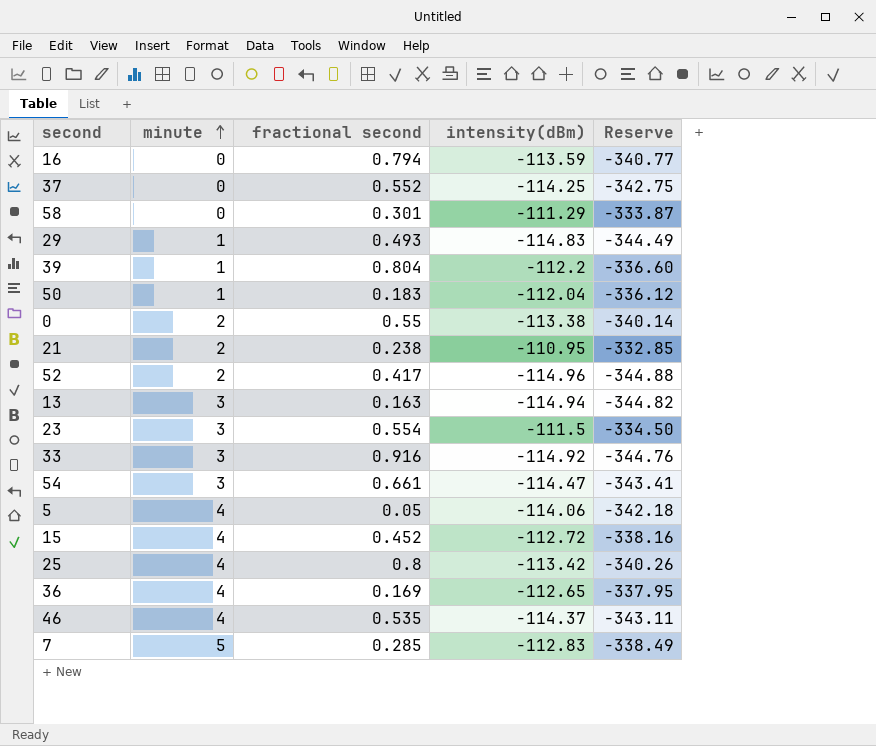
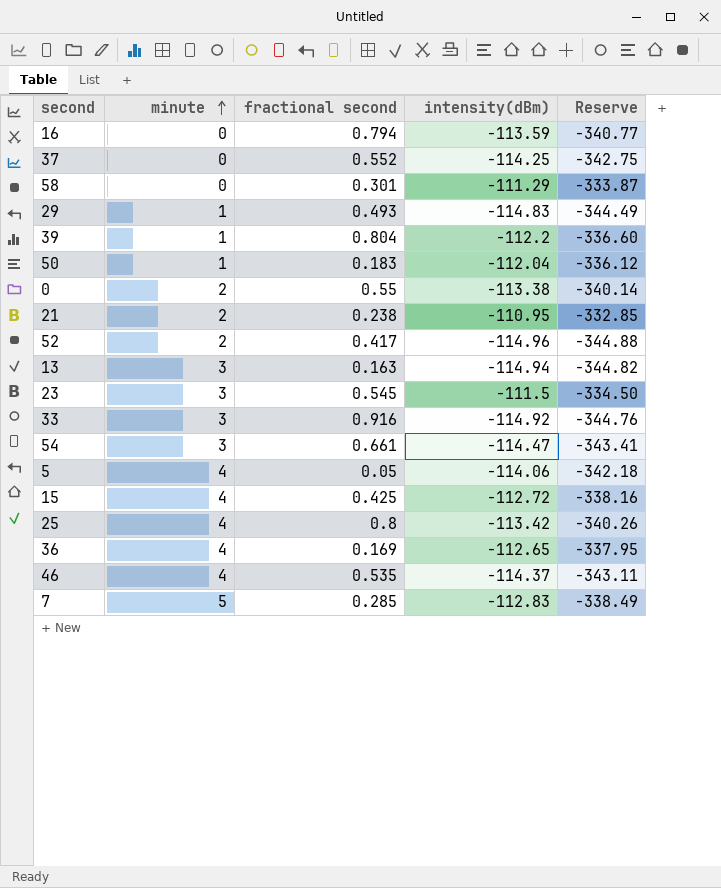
23 | fractional second: 0.554 -> 0.545
15 | fractional second: 0.452 -> 0.425

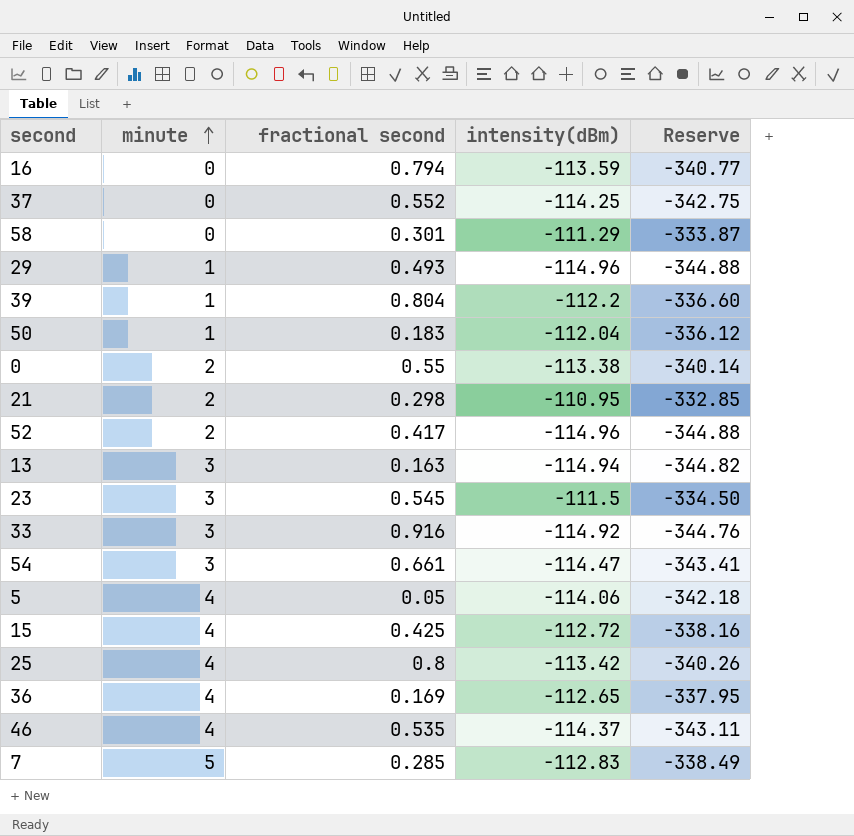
29 | intensity(dBm): -114.83 -> -114.96
29 | Reserve: -344.49 -> -344.88
21 | fractional second: 0.238 -> 0.298

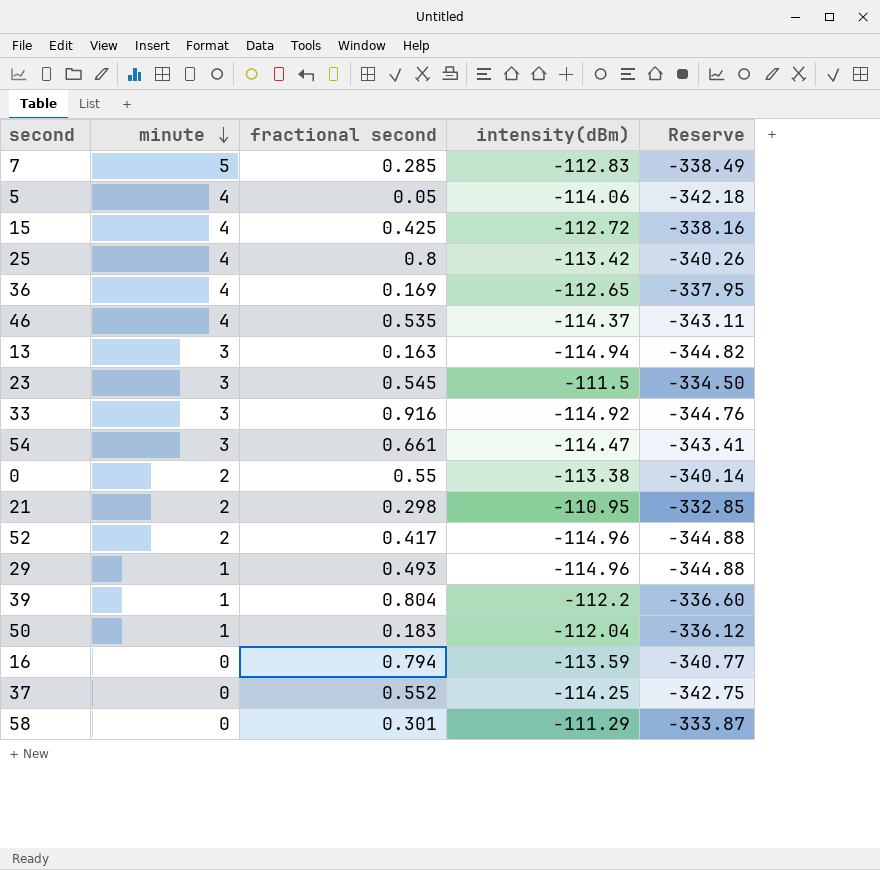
row order: minute ascending -> minute descending

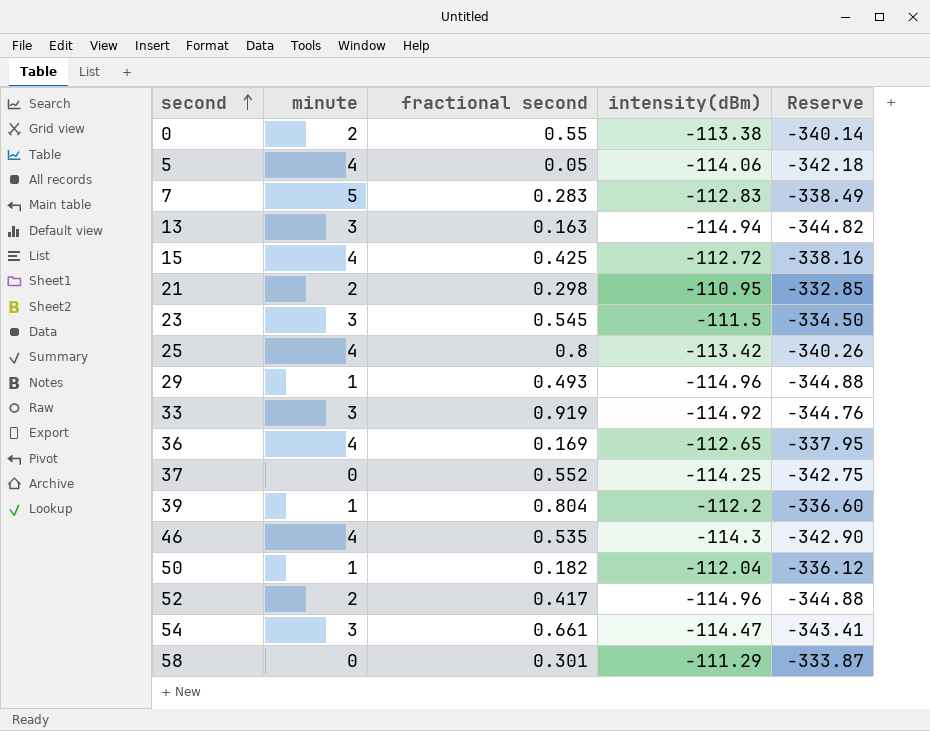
row order: minute descending -> second ascending
row 16: 0 | 0.794 | -113.59 | -340.77 -> none
7 | fractional second: 0.285 -> 0.283
33 | fractional second: 0.916 -> 0.919
46 | intensity(dBm): -114.37 -> -114.3
46 | Reserve: -343.11 -> -342.90
50 | fractional second: 0.183 -> 0.182

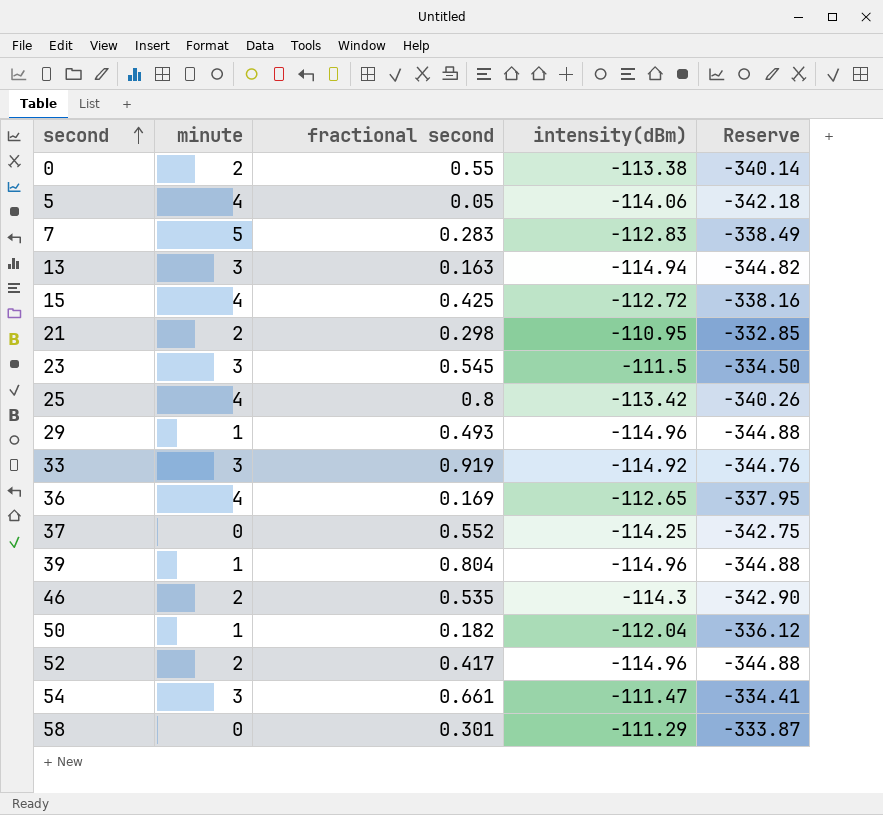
39 | intensity(dBm): -112.2 -> -114.96
39 | Reserve: -336.60 -> -344.88
46 | minute: 4 -> 2
54 | intensity(dBm): -114.47 -> -111.47
54 | Reserve: -343.41 -> -334.41

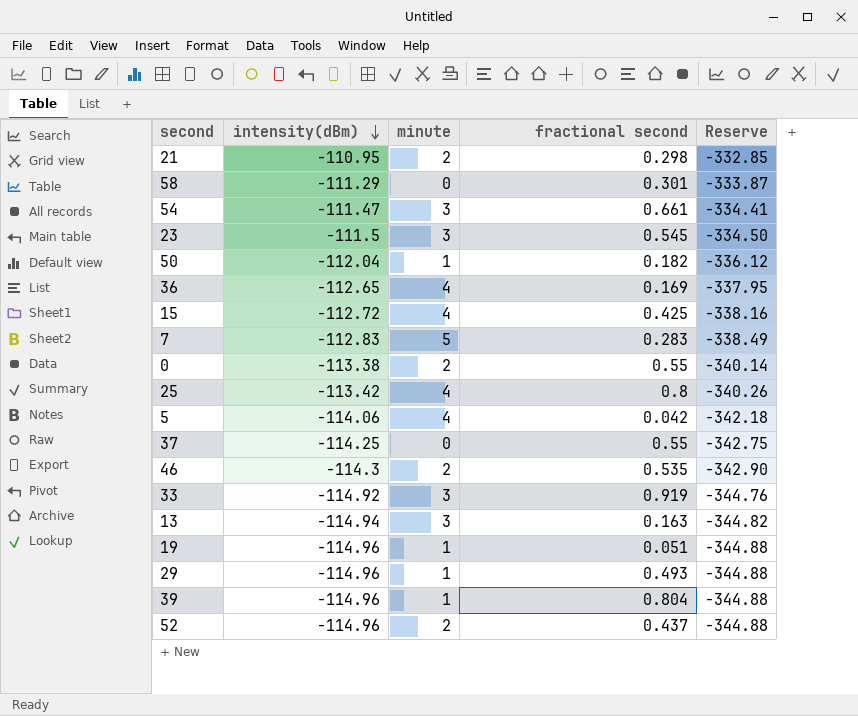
row order: second ascending -> intensity(dBm) descending
column intensity(dBm) | position: 4 -> 2
5 | fractional second: 0.05 -> 0.042
37 | fractional second: 0.552 -> 0.55
row 19: none -> -114.96 | 1 | 0.051 | -344.88
52 | fractional second: 0.417 -> 0.437

